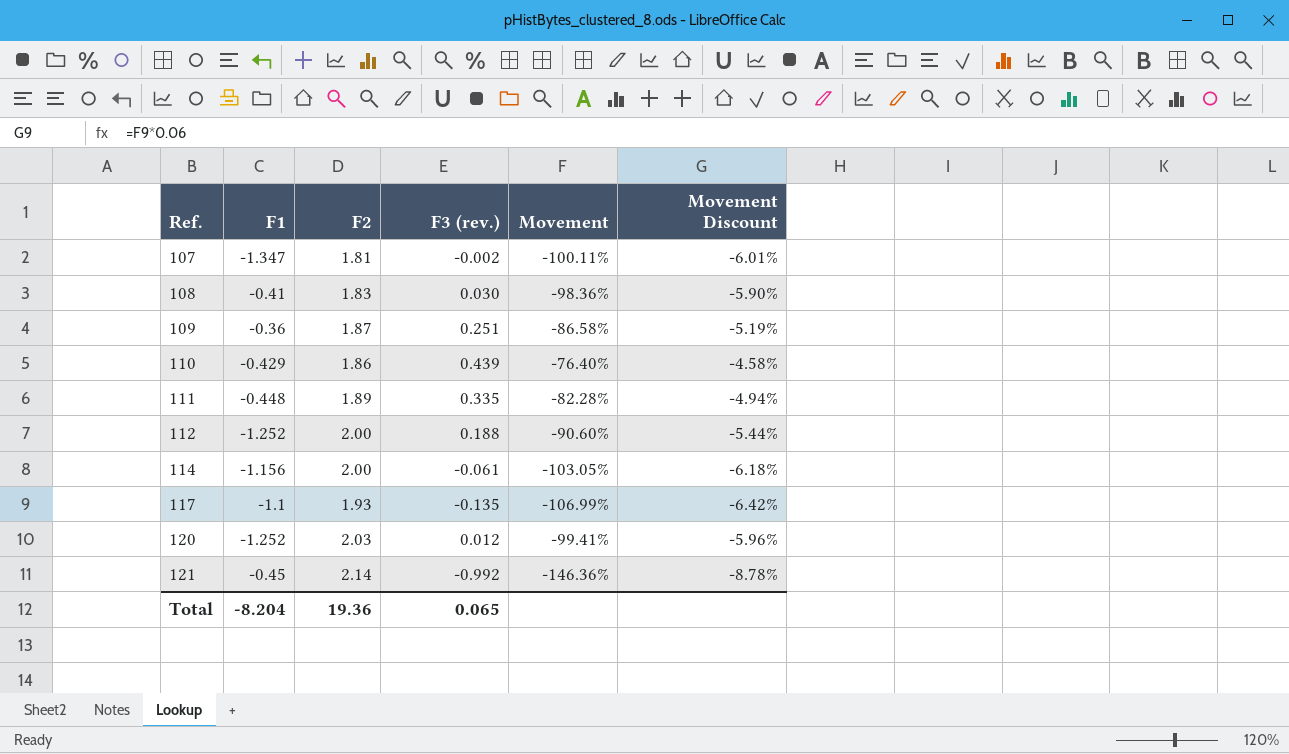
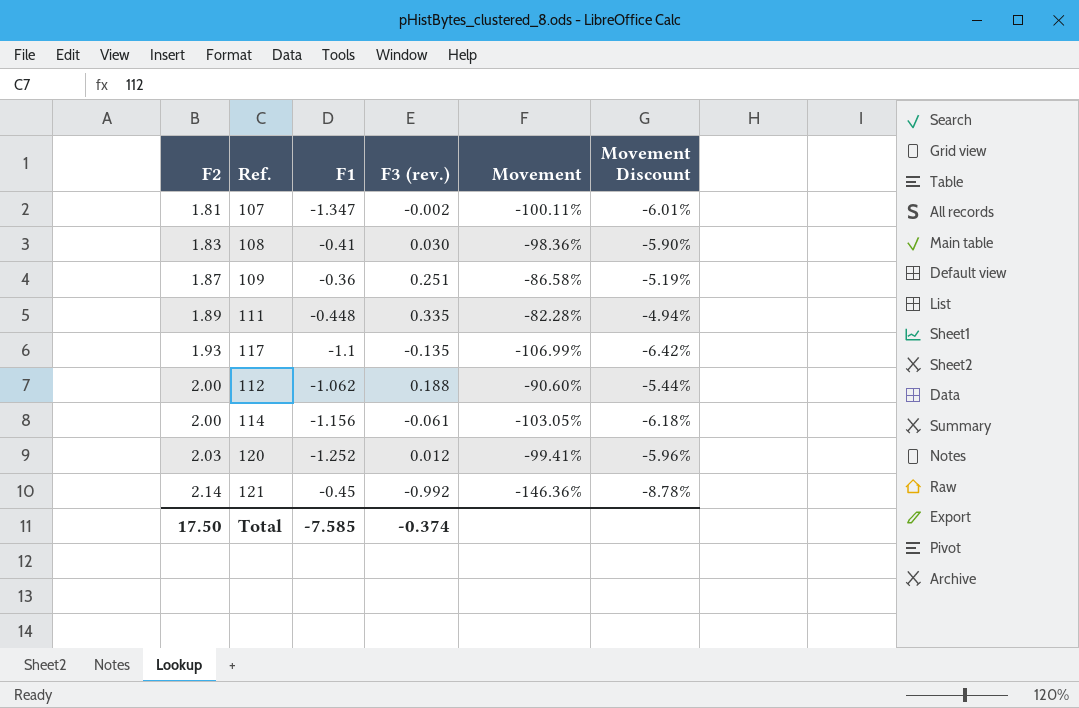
row order: Ref. ascending -> F2 ascending
column F2 | position: 3 -> 1
row 110: -0.429 | 1.86 | 0.439 | -76.40% | -4.58% -> none
112 | F1: -1.252 -> -1.062
Total | F2: 19.36 -> 17.50
Total | F1: -8.204 -> -7.585
Total | F3 (rev.): 0.065 -> -0.374

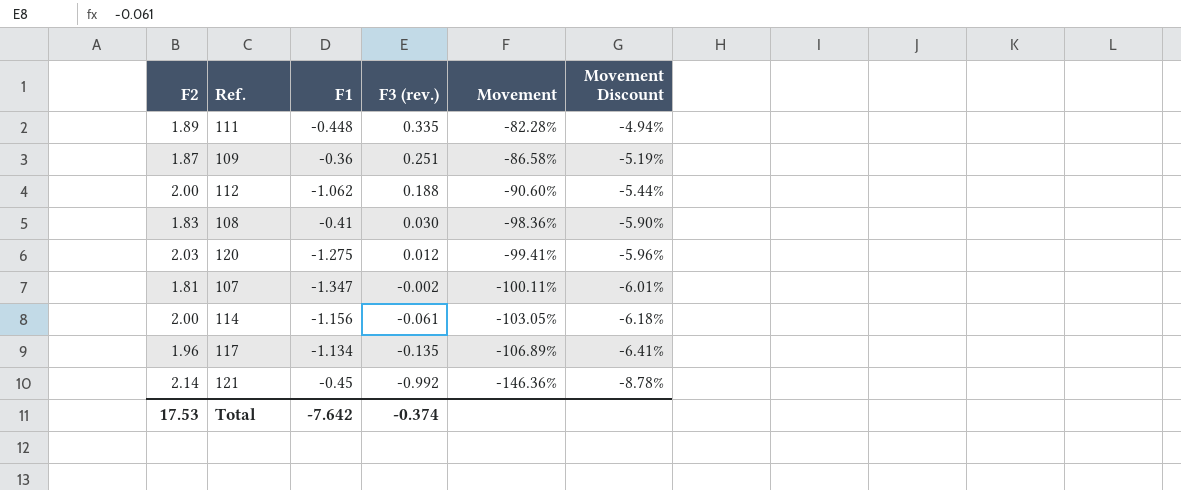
row order: F2 ascending -> F3 (rev.) descending
120 | F1: -1.252 -> -1.275
117 | F2: 1.93 -> 1.96
117 | F1: -1.1 -> -1.134
117 | Movement: -106.99% -> -106.89%
117 | Movement Discount: -6.42% -> -6.41%
Total | F2: 17.50 -> 17.53
Total | F1: -7.585 -> -7.642

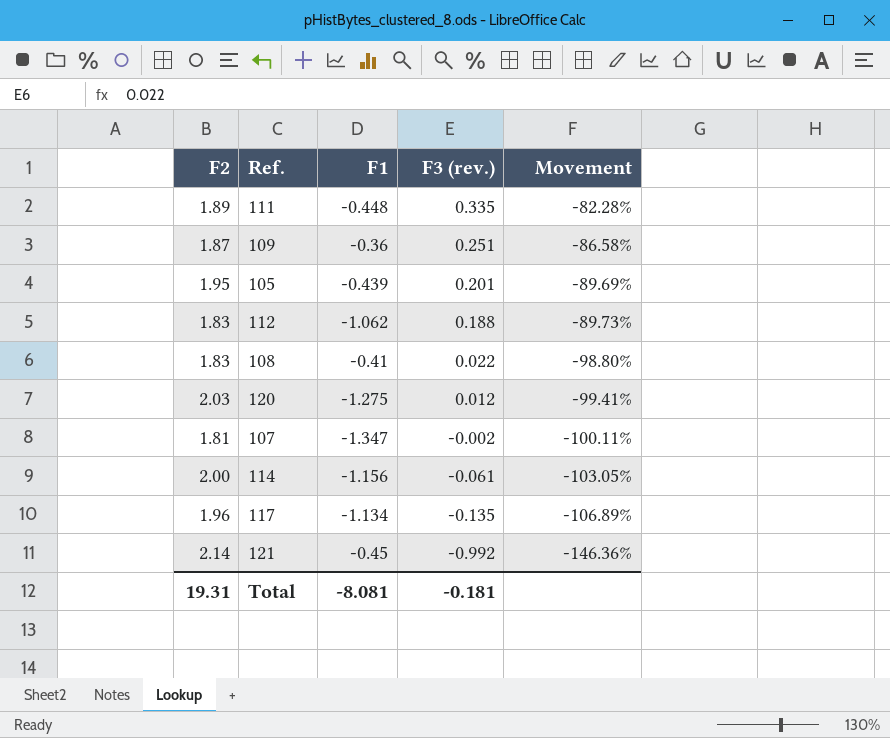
column Movement Discount | formula: [Movement] * 0.06 -> none
row 105: none -> 1.95 | -0.439 | 0.201 | -89.69%
112 | F2: 2.00 -> 1.83
112 | Movement: -90.60% -> -89.73%
108 | F3 (rev.): 0.030 -> 0.022
108 | Movement: -98.36% -> -98.80%
Total | F2: 17.53 -> 19.31
Total | F1: -7.642 -> -8.081
Total | F3 (rev.): -0.374 -> -0.181

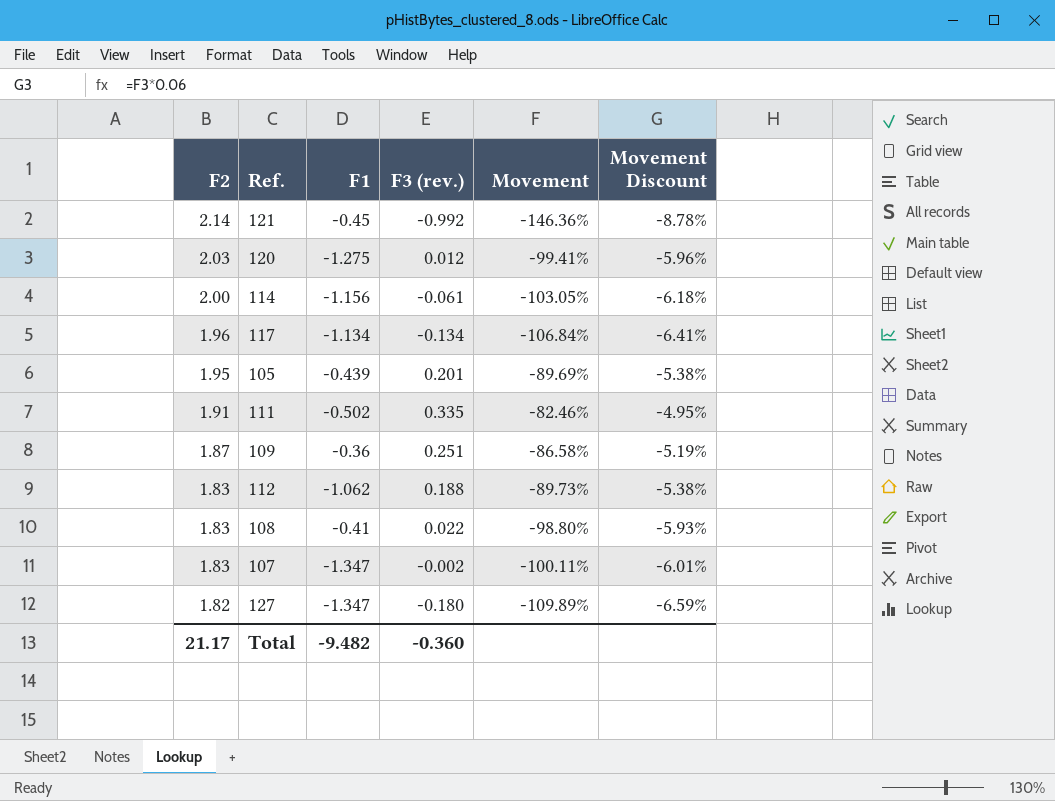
row order: F3 (rev.) descending -> F2 descending
column Movement Discount | formula: none -> [Movement] * 0.06
117 | F3 (rev.): -0.135 -> -0.134
117 | Movement: -106.89% -> -106.84%
111 | F2: 1.89 -> 1.91
111 | F1: -0.448 -> -0.502
111 | Movement: -82.28% -> -82.46%
107 | F2: 1.81 -> 1.83
row 127: none -> 1.82 | -1.347 | -0.180 | -109.89% | -6.59%
Total | F2: 19.31 -> 21.17
Total | F1: -8.081 -> -9.482
Total | F3 (rev.): -0.181 -> -0.360

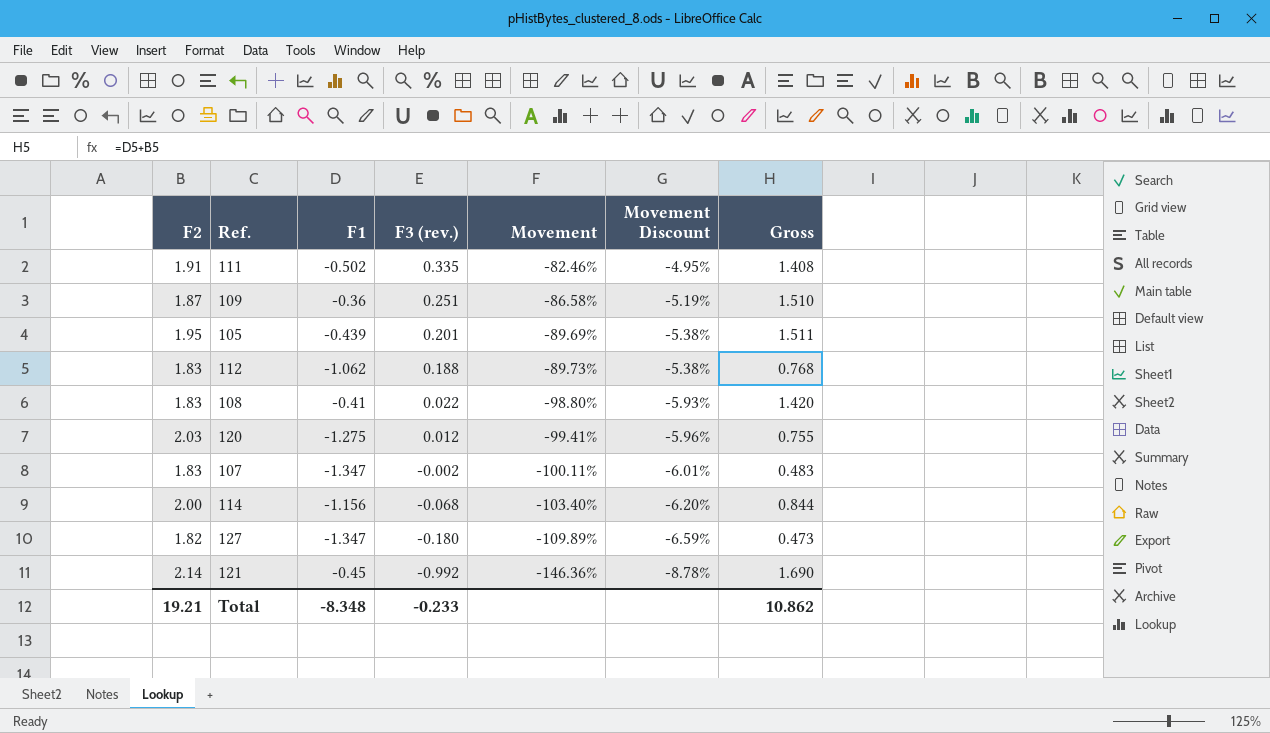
row order: F2 descending -> F3 (rev.) descending
column Gross | formula: none -> [F2] + [F1]
row 117: 1.96 | -1.134 | -0.134 | -106.84% | -6.41% -> none
114 | F3 (rev.): -0.061 -> -0.068
114 | Movement: -103.05% -> -103.40%
114 | Movement Discount: -6.18% -> -6.20%
Total | F2: 21.17 -> 19.21
Total | F1: -9.482 -> -8.348
Total | F3 (rev.): -0.360 -> -0.233

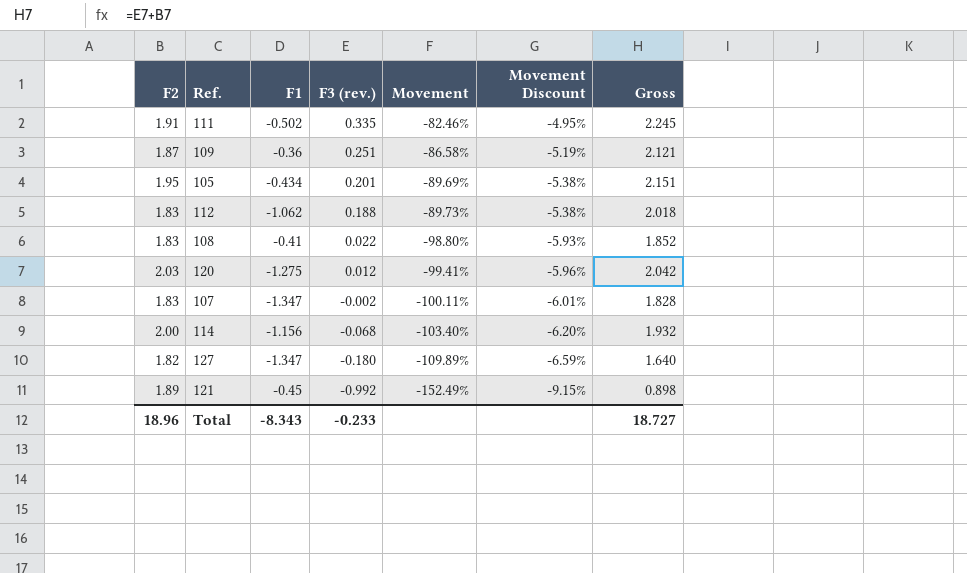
column Gross | formula: [F2] + [F1] -> [F2] + [F3 (rev.)]
105 | F1: -0.439 -> -0.434
121 | F2: 2.14 -> 1.89
121 | Movement: -146.36% -> -152.49%
121 | Movement Discount: -8.78% -> -9.15%
Total | F2: 19.21 -> 18.96
Total | F1: -8.348 -> -8.343
Total | Gross: 10.862 -> 18.727

